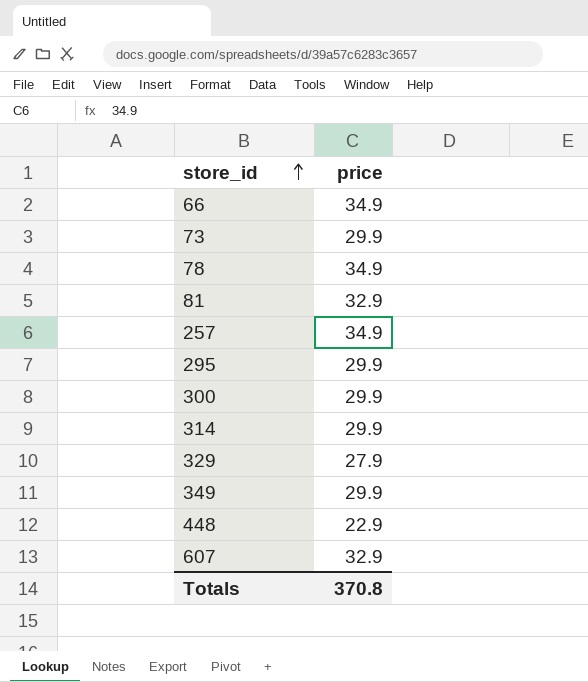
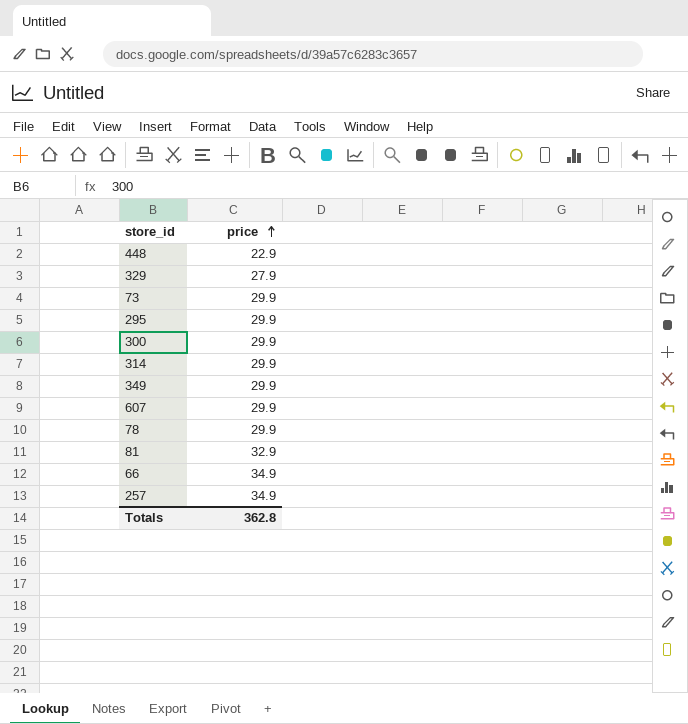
row order: store_id ascending -> price ascending
607 | price: 32.9 -> 29.9
78 | price: 34.9 -> 29.9
Totals | price: 370.8 -> 362.8

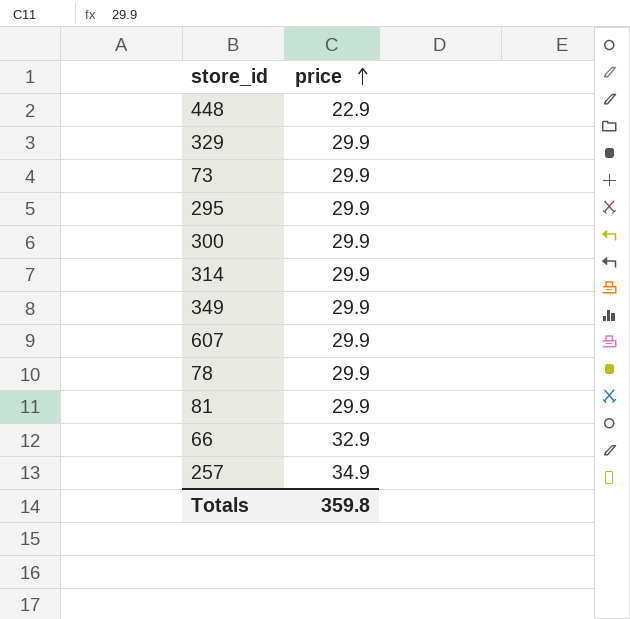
329 | price: 27.9 -> 29.9
81 | price: 32.9 -> 29.9
66 | price: 34.9 -> 32.9
Totals | price: 362.8 -> 359.8

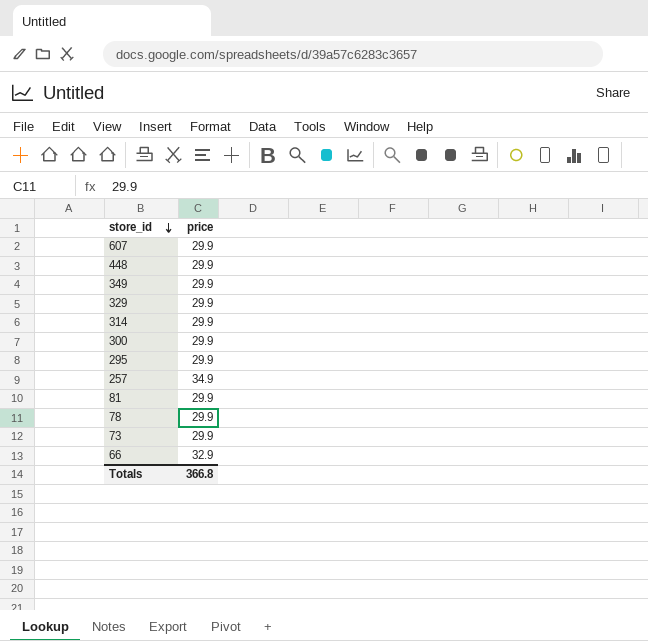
row order: price ascending -> store_id descending
448 | price: 22.9 -> 29.9
Totals | price: 359.8 -> 366.8

